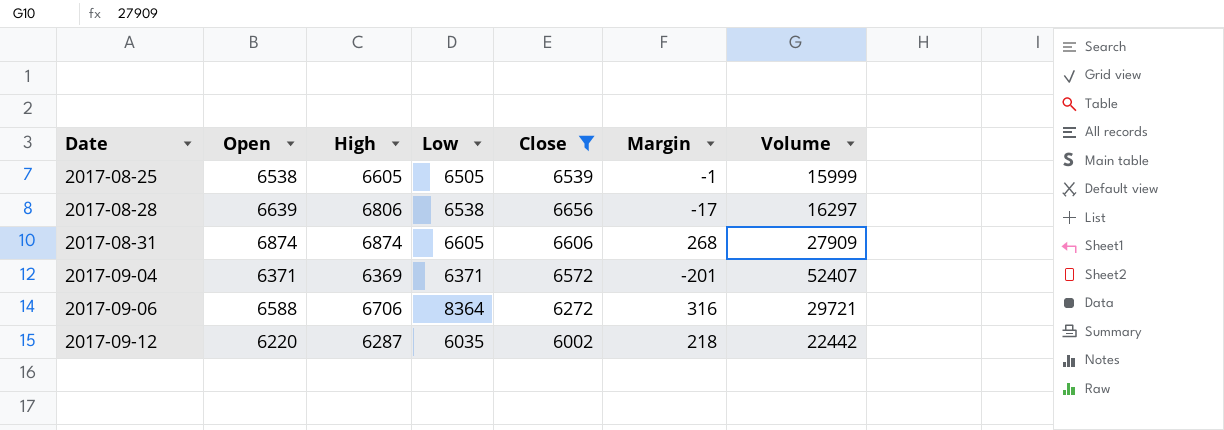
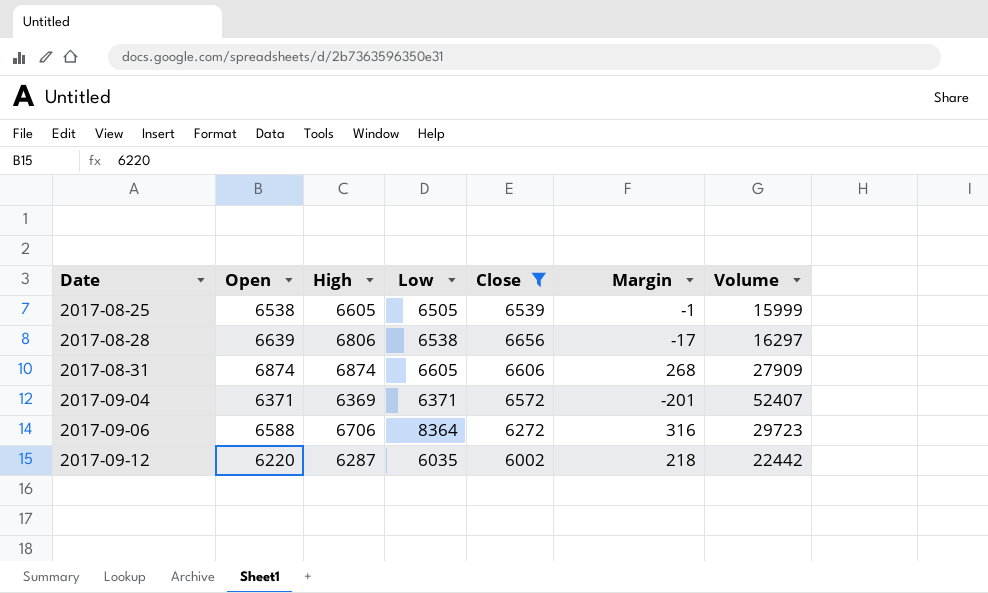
2017-09-06 | Volume: 29721 -> 29723

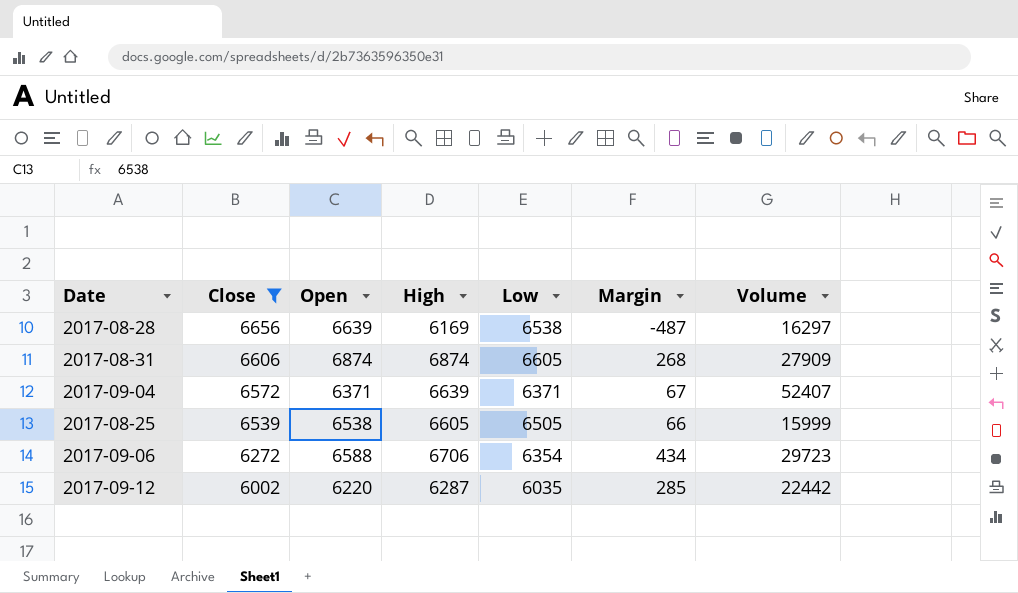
row order: Date ascending -> Close descending
column Close | position: 5 -> 2
column Margin | formula: [Open] - [Close] -> [High] - [Close]
2017-08-28 | High: 6806 -> 6169
2017-09-04 | High: 6369 -> 6639
2017-09-06 | Low: 8364 -> 6354

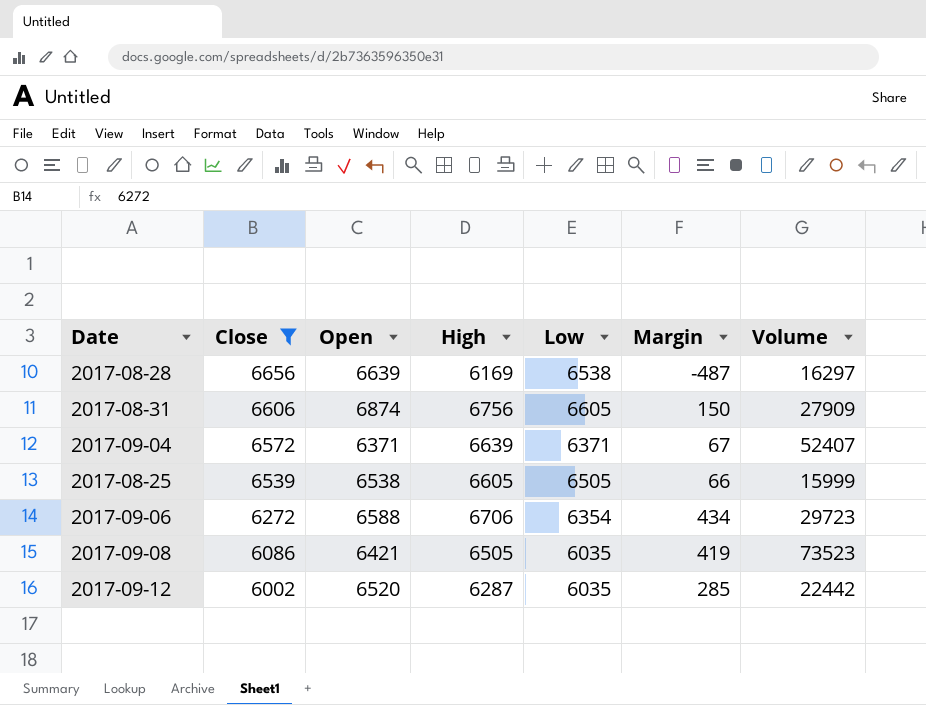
2017-08-31 | High: 6874 -> 6756
2017-08-31 | Margin: 268 -> 150
row 2017-09-08: none -> 6086 | 6421 | 6505 | 6035 | 419 | 73523
2017-09-12 | Open: 6220 -> 6520

